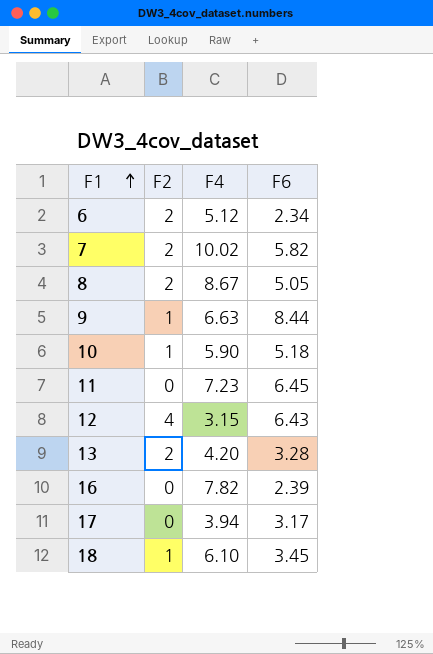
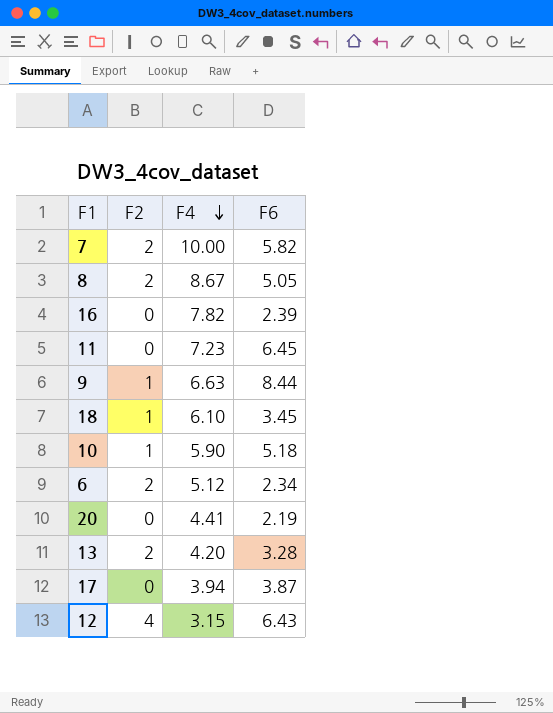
row order: F1 ascending -> F4 descending
7 | F4: 10.02 -> 10.00
row 20: none -> 0 | 4.41 | 2.19
17 | F6: 3.17 -> 3.87

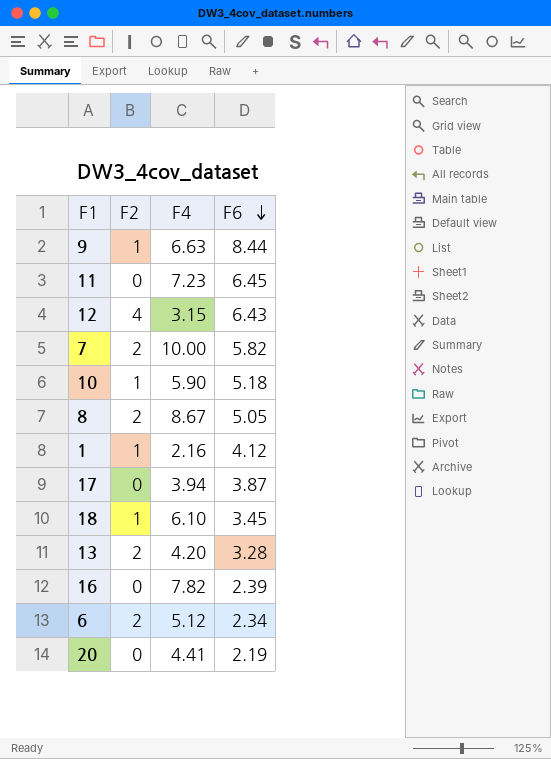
row order: F4 descending -> F6 descending
row 1: none -> 1 | 2.16 | 4.12

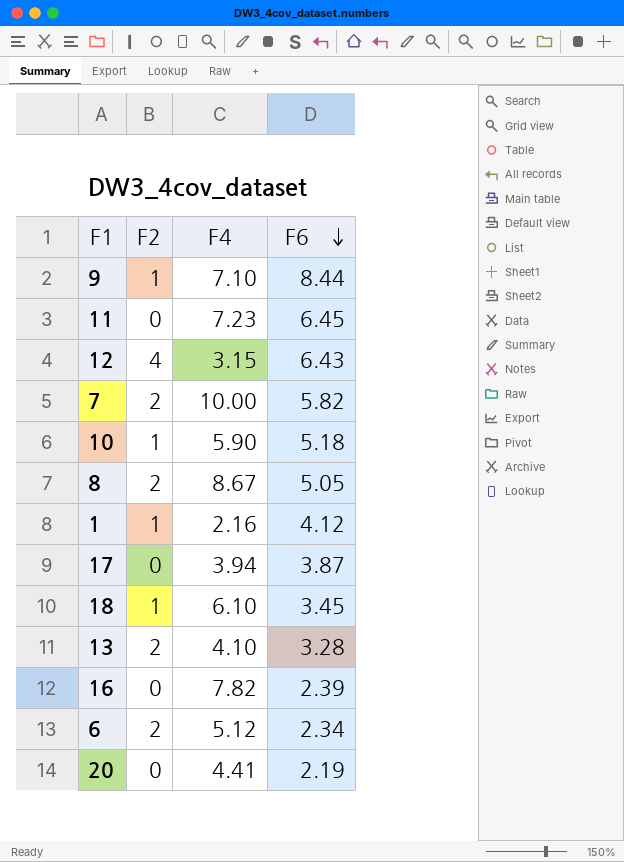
9 | F4: 6.63 -> 7.10
13 | F4: 4.20 -> 4.10

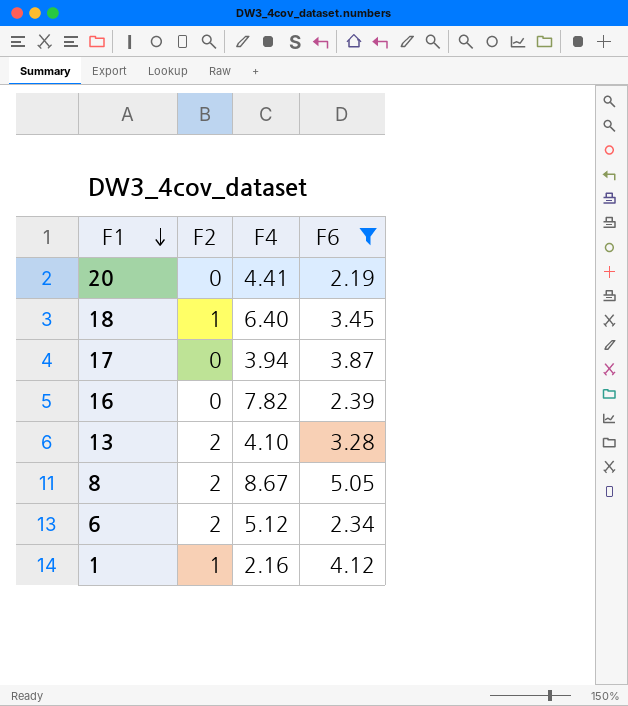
filter: none -> F6 <= 5.05
row order: F6 descending -> F1 descending
18 | F4: 6.10 -> 6.40

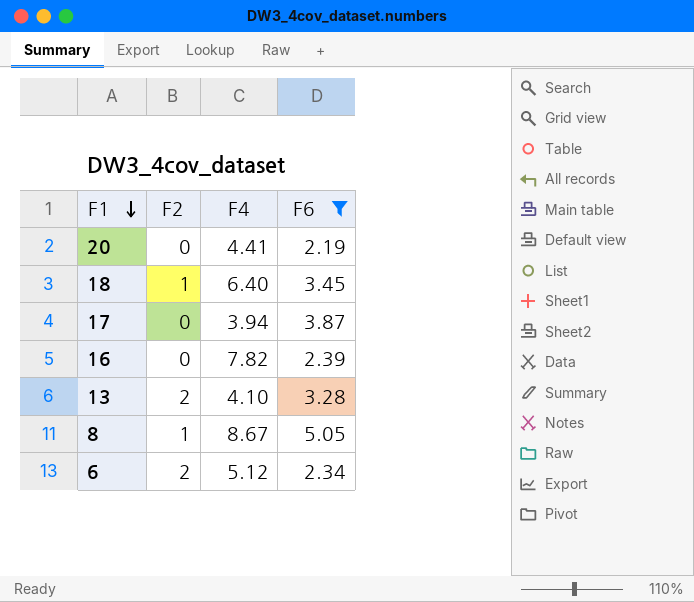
row 1: 1 | 2.16 | 4.12 -> none
8 | F2: 2 -> 1

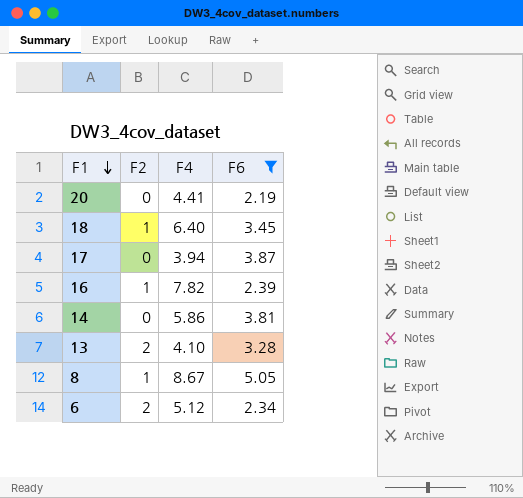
16 | F2: 0 -> 1
row 14: none -> 0 | 5.86 | 3.81

